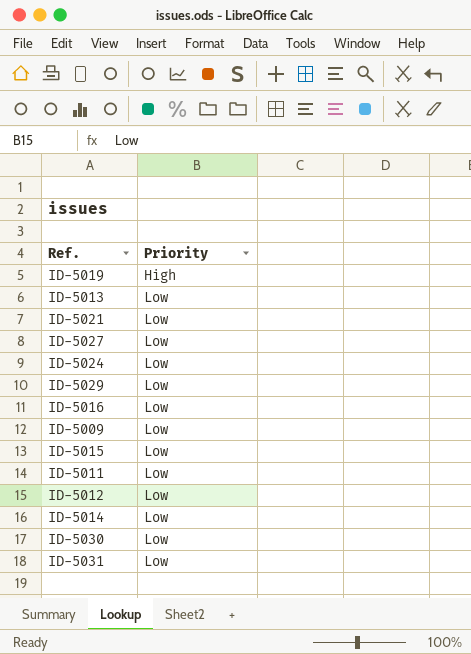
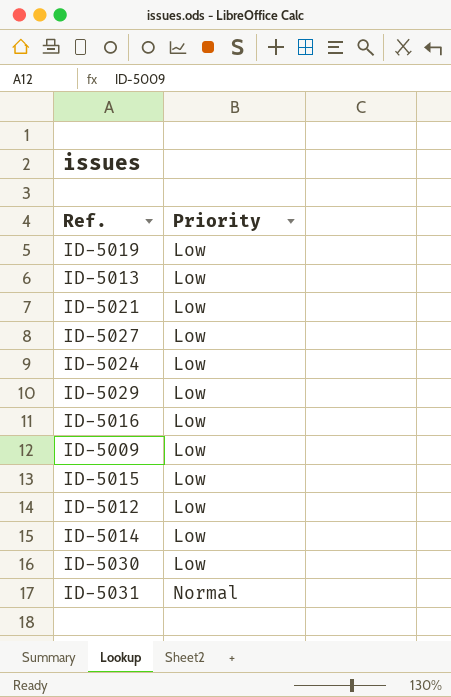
row ID-5011: Low -> none
ID-5019 | Priority: High -> Low
ID-5031 | Priority: Low -> Normal

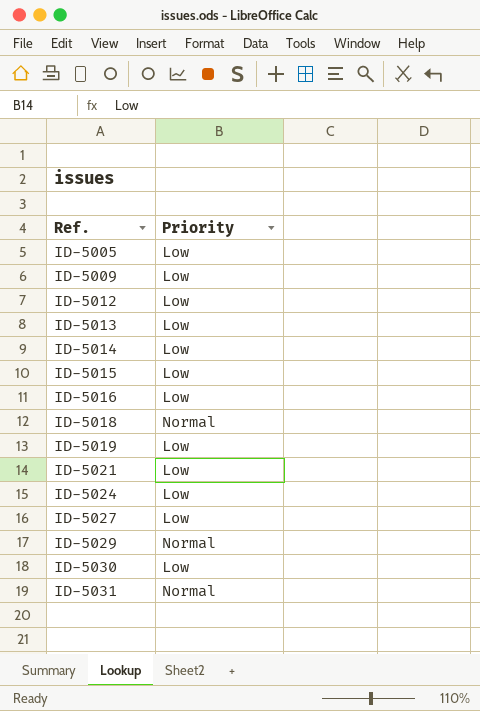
row order: Priority ascending -> Ref. ascending
row ID-5005: none -> Low
row ID-5018: none -> Normal
ID-5029 | Priority: Low -> Normal

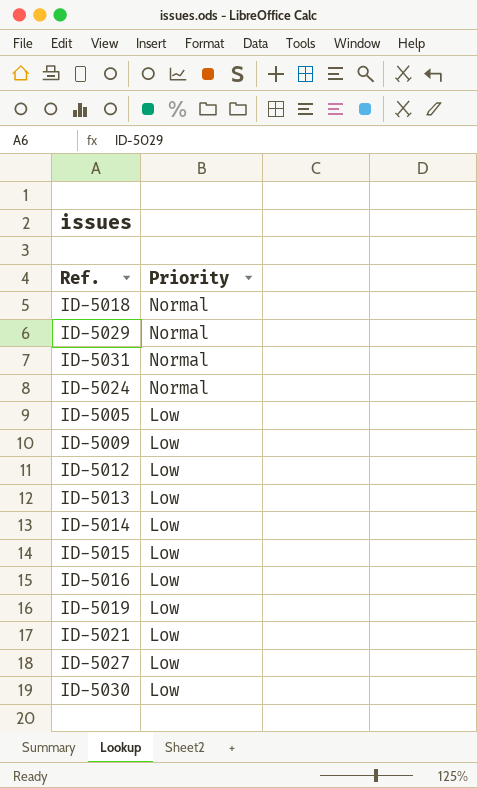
row order: Ref. ascending -> Priority descending
ID-5024 | Priority: Low -> Normal

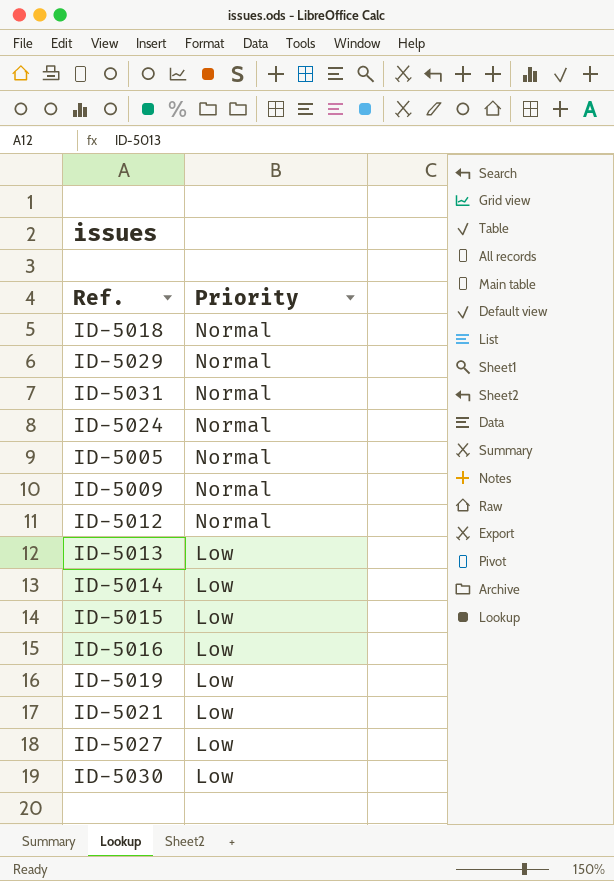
ID-5005 | Priority: Low -> Normal
ID-5009 | Priority: Low -> Normal
ID-5012 | Priority: Low -> Normal

